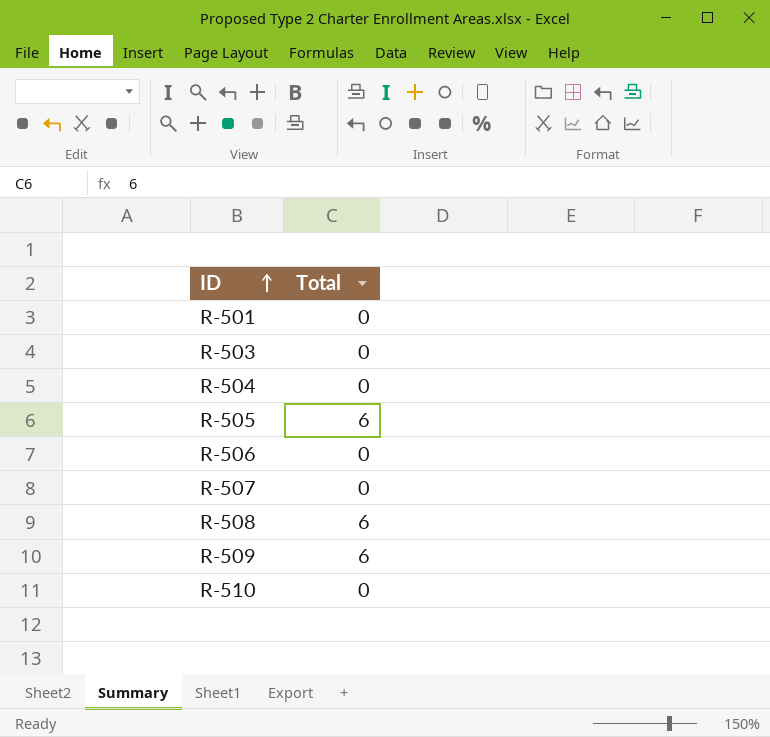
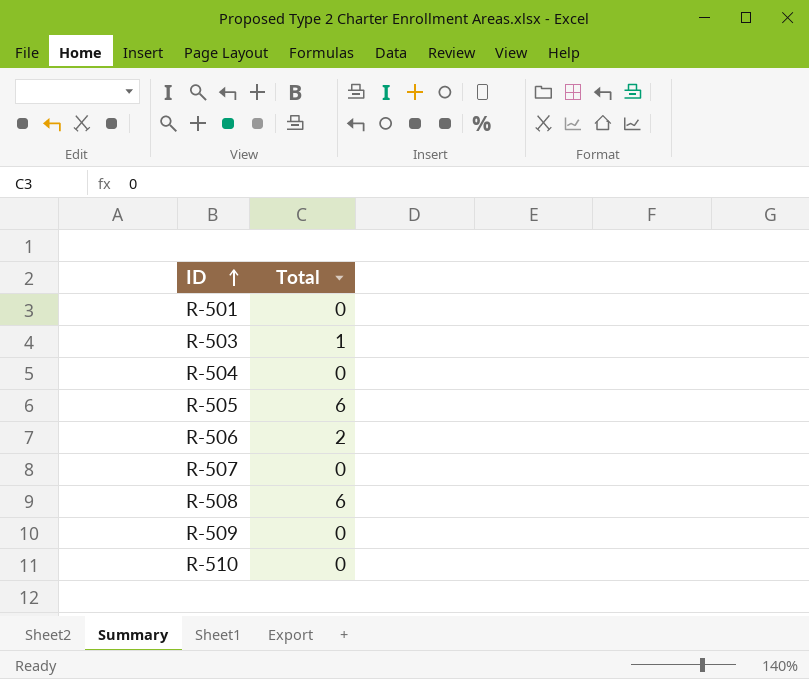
R-503 | Total: 0 -> 1
R-506 | Total: 0 -> 2
R-509 | Total: 6 -> 0

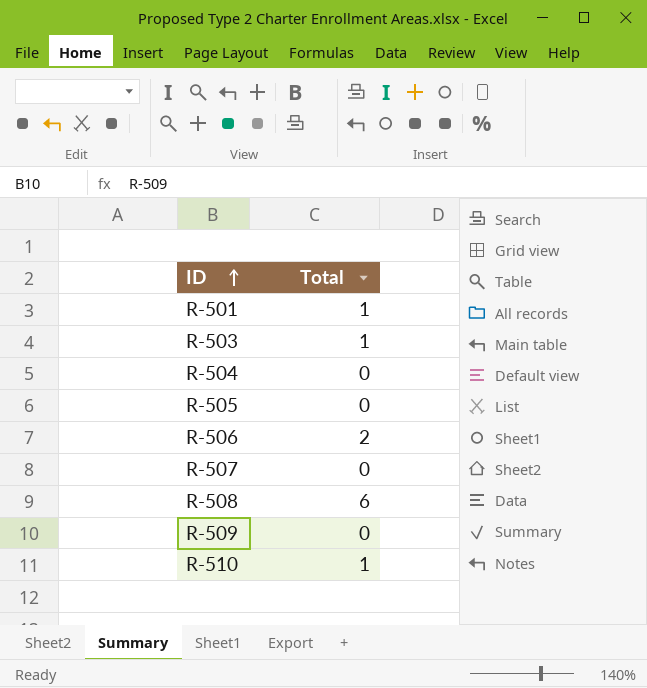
R-501 | Total: 0 -> 1
R-505 | Total: 6 -> 0
R-510 | Total: 0 -> 1

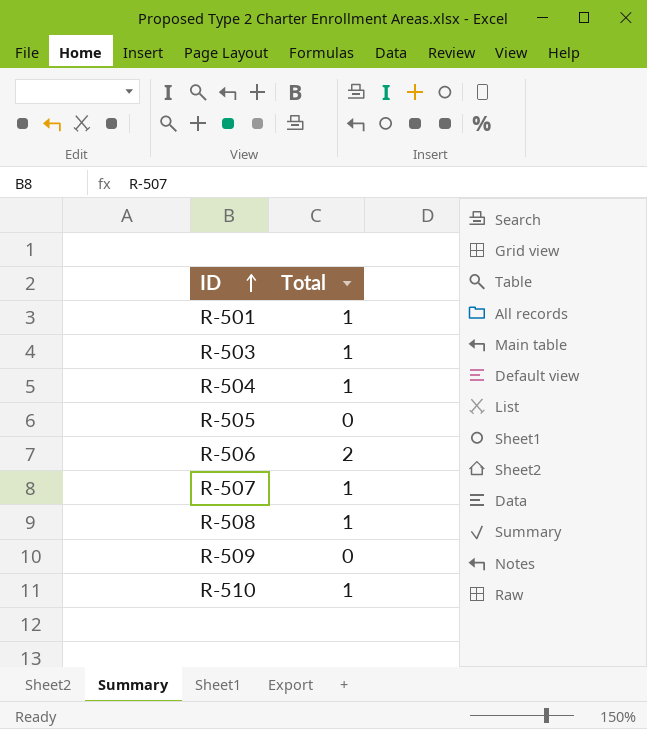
R-504 | Total: 0 -> 1
R-507 | Total: 0 -> 1
R-508 | Total: 6 -> 1

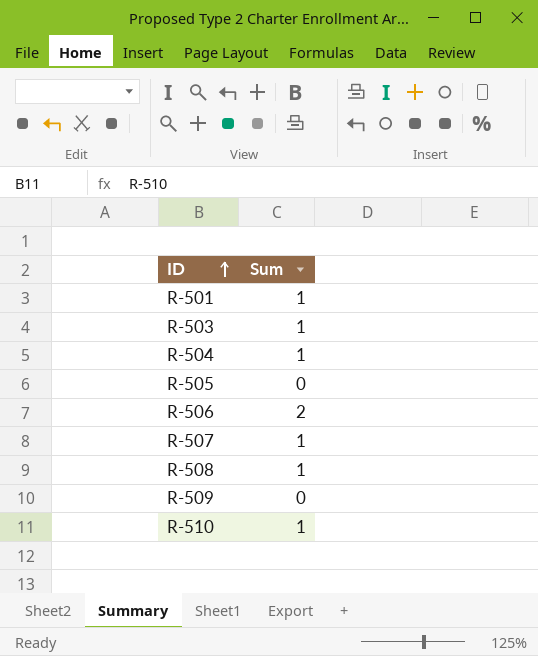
column name: Total -> Sum

